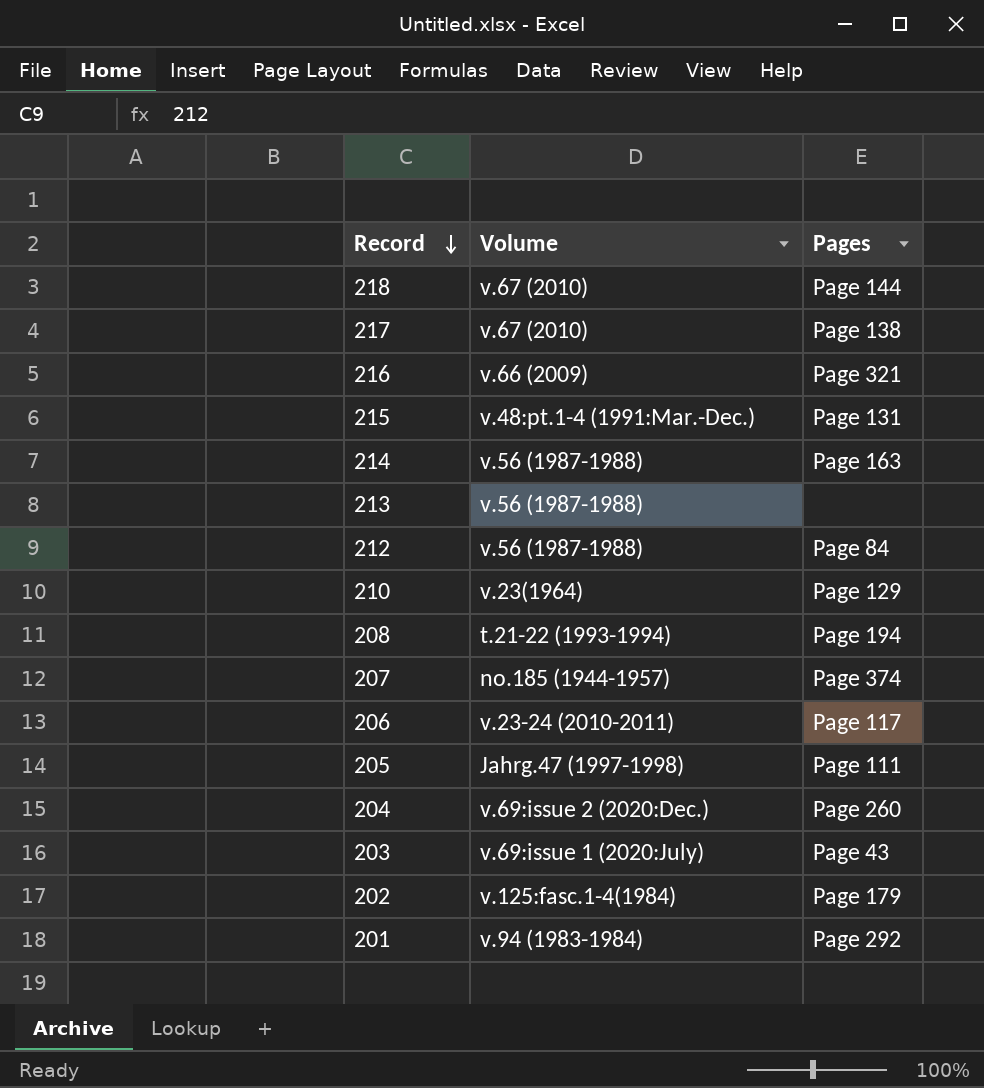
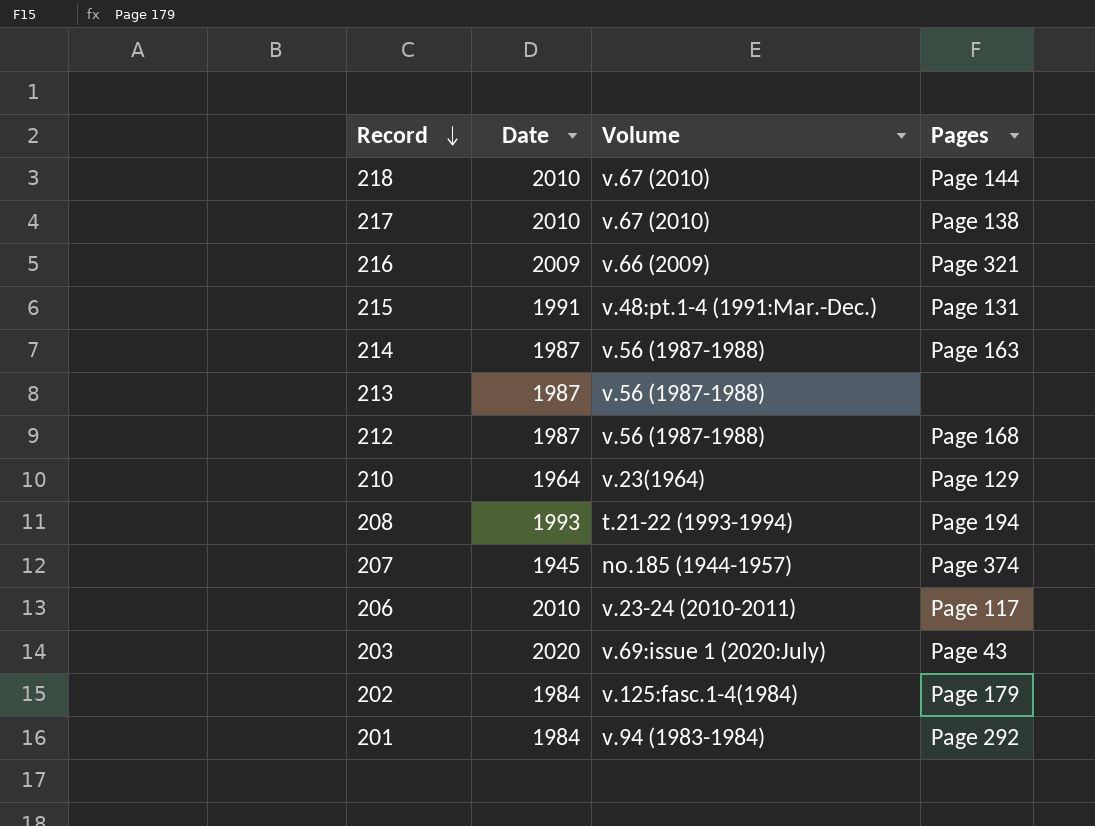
column Date | position: none -> 2
row 205: Jahrg.47 (1997-1998) | Page 111 -> none
row 204: v.69:issue 2 (2020:Dec.) | Page 260 -> none
212 | Pages: Page 84 -> Page 168

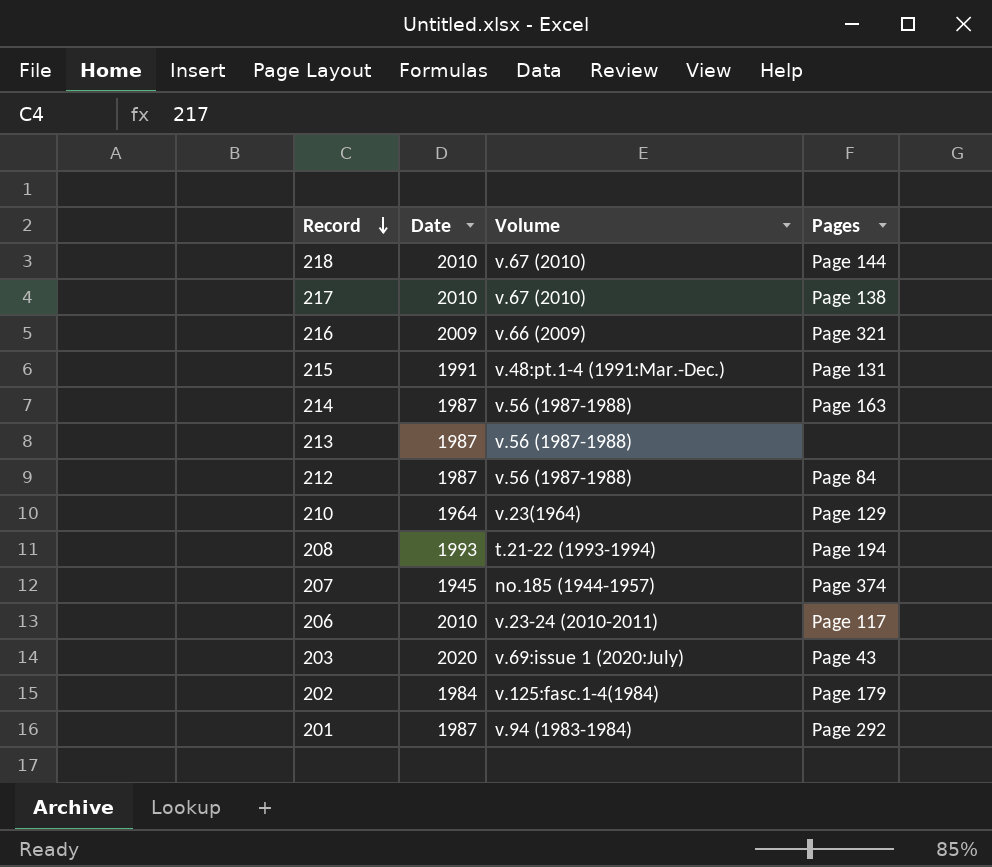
212 | Pages: Page 168 -> Page 84
201 | Date: 1984 -> 1987

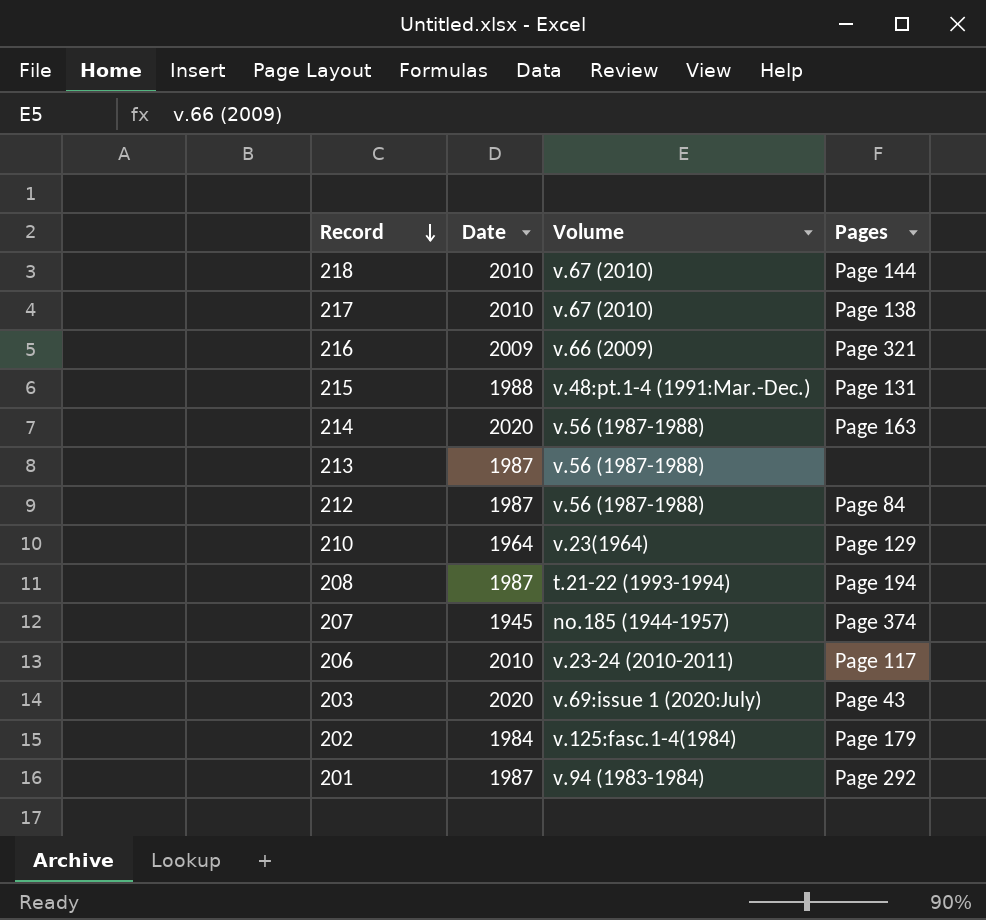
215 | Date: 1991 -> 1988
214 | Date: 1987 -> 2020
208 | Date: 1993 -> 1987

